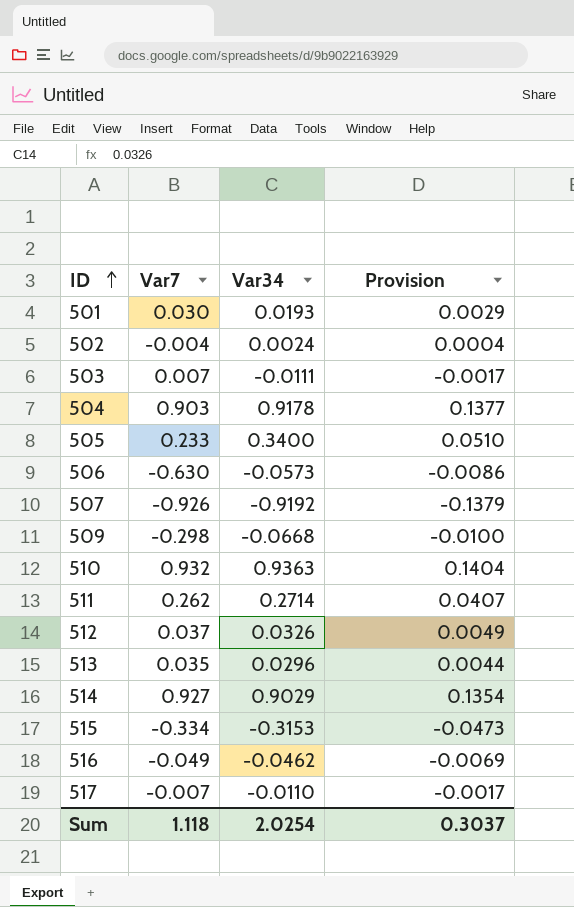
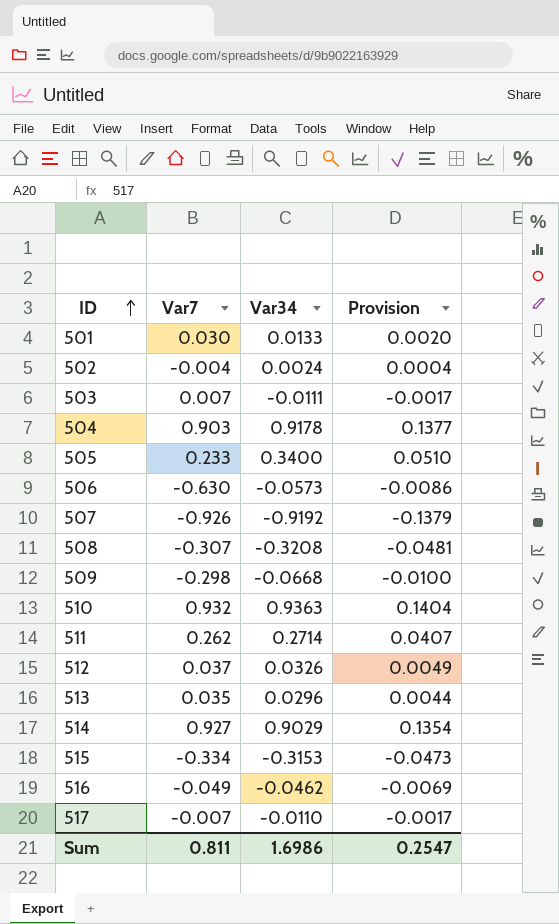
501 | Var34: 0.0193 -> 0.0133
501 | Provision: 0.0029 -> 0.0020
row 508: none -> -0.307 | -0.3208 | -0.0481
Sum | Var7: 1.118 -> 0.811
Sum | Var34: 2.0254 -> 1.6986
Sum | Provision: 0.3037 -> 0.2547

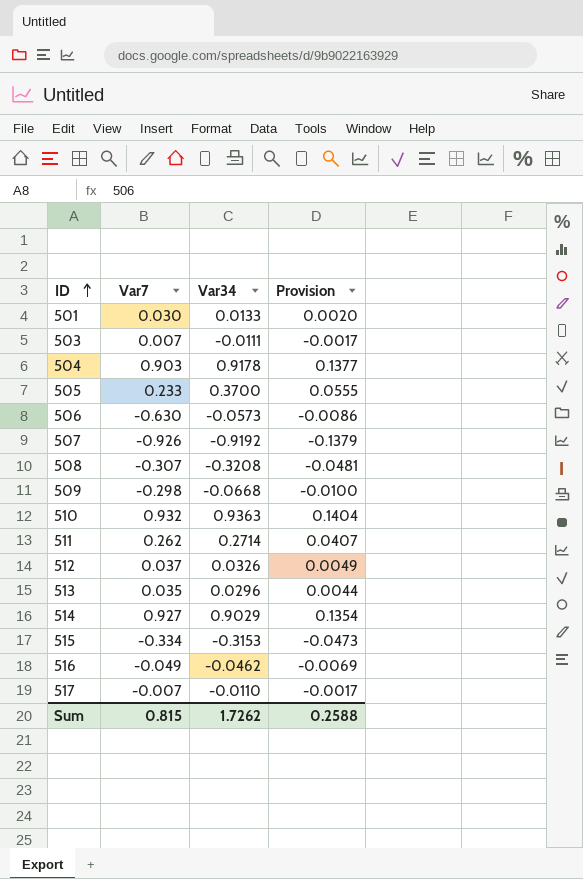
row 502: -0.004 | 0.0024 | 0.0004 -> none
505 | Var34: 0.3400 -> 0.3700
505 | Provision: 0.0510 -> 0.0555
Sum | Var7: 0.811 -> 0.815
Sum | Var34: 1.6986 -> 1.7262
Sum | Provision: 0.2547 -> 0.2588

